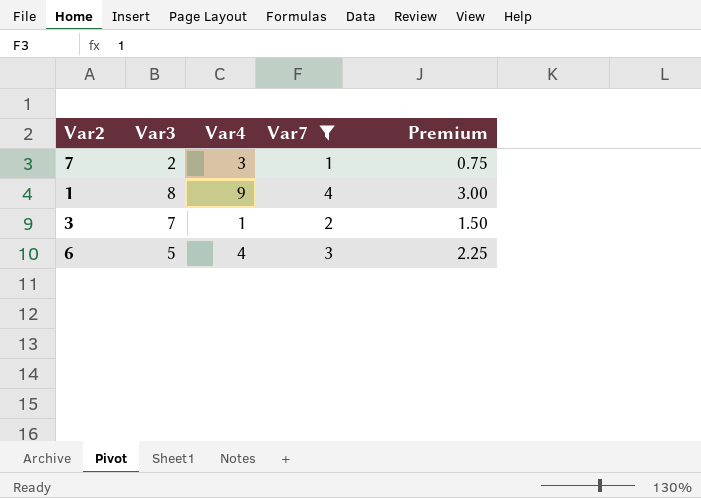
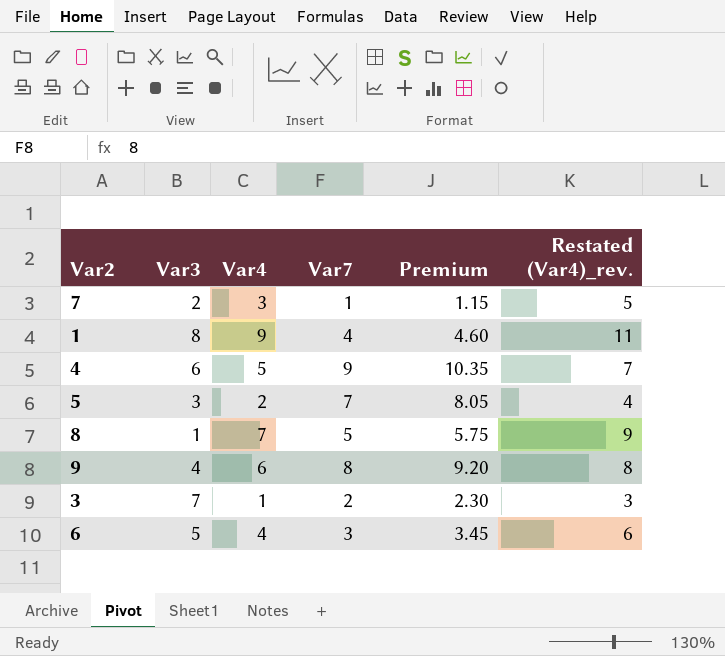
filter: Var7 <= 4 -> none
column Premium | formula: [Var7] * 0.75 -> [Var7] * 1.15
column Restated (Var4)_rev. | formula: none -> [Var4] + 2

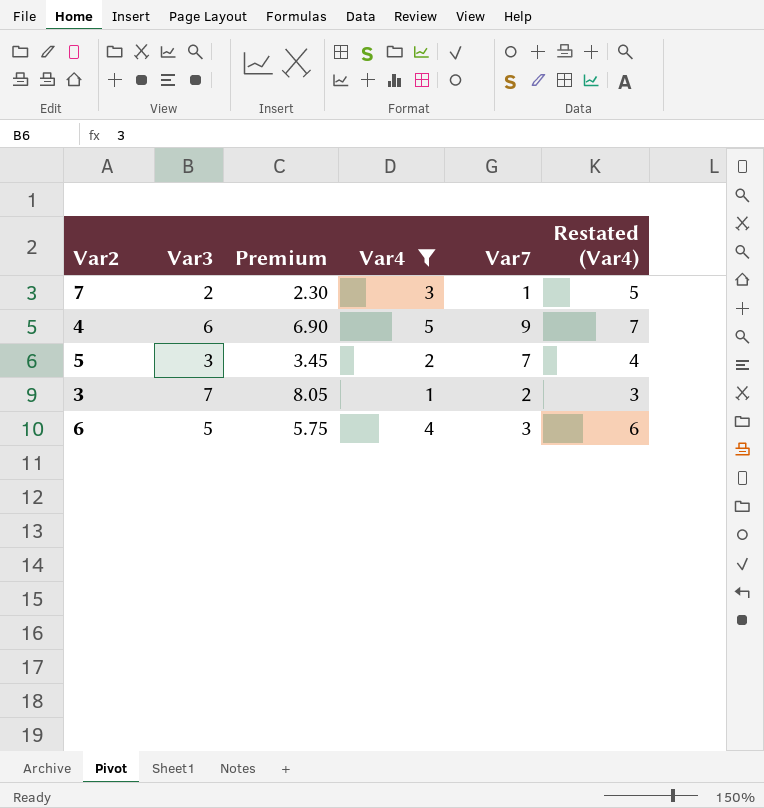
filter: none -> Var4 <= 5
column Premium | formula: [Var7] * 1.15 -> [Var3] * 1.15
column Premium | position: 5 -> 3
column name: Restated (Var4)_rev. -> Restated (Var4)

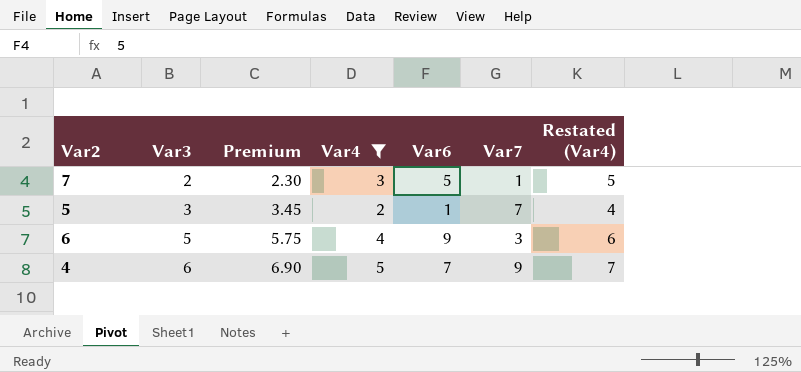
row order: none -> Var3 ascending
column Var6 | position: none -> 5
row 3: 7 | 8.05 | 1 | 2 | 3 -> none

